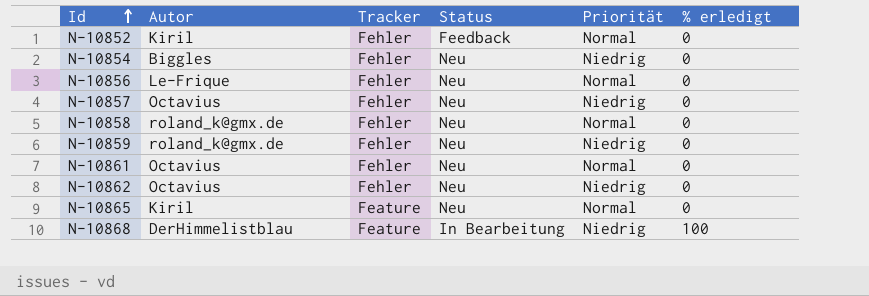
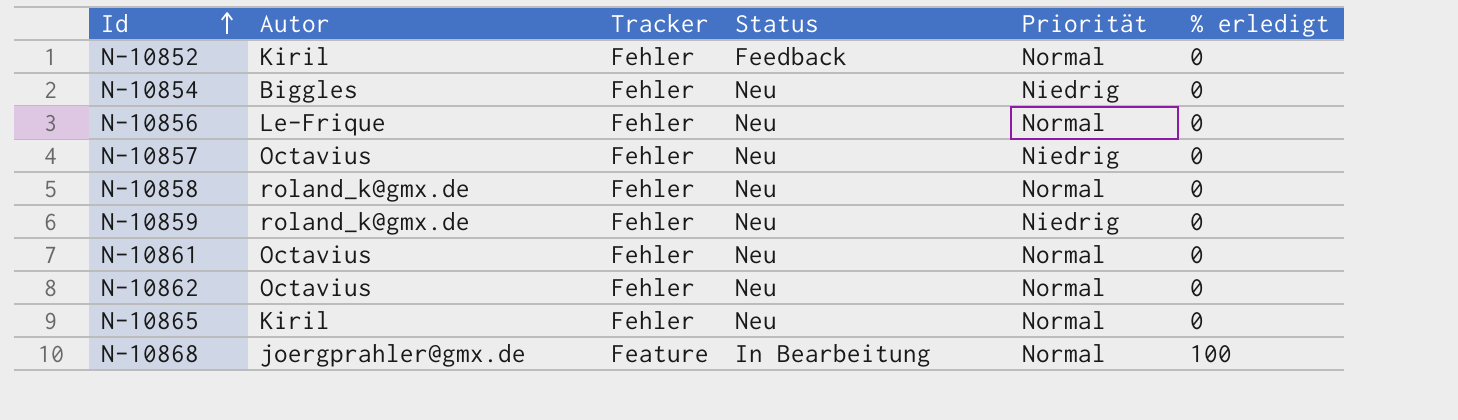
N-10862 | Priorität: Niedrig -> Normal
N-10865 | Tracker: Feature -> Fehler
N-10868 | Autor: DerHimmelistblau -> joergprahler@gmx.de
N-10868 | Priorität: Niedrig -> Normal

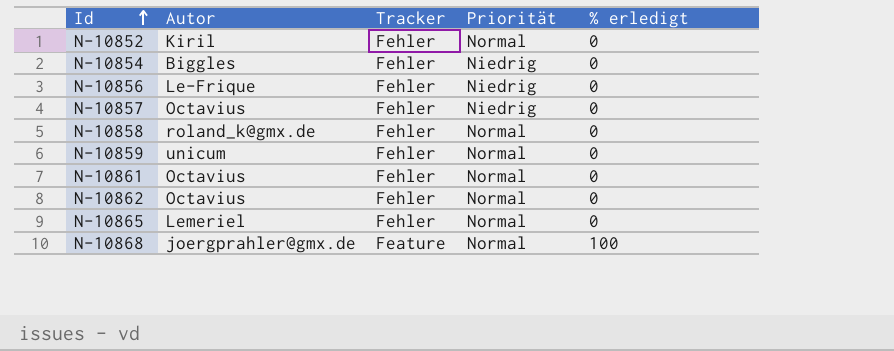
column Status | position: 4 -> none
N-10856 | Priorität: Normal -> Niedrig
N-10859 | Autor: roland_k@gmx.de -> unicum
N-10859 | Priorität: Niedrig -> Normal
N-10865 | Autor: Kiril -> Lemeriel

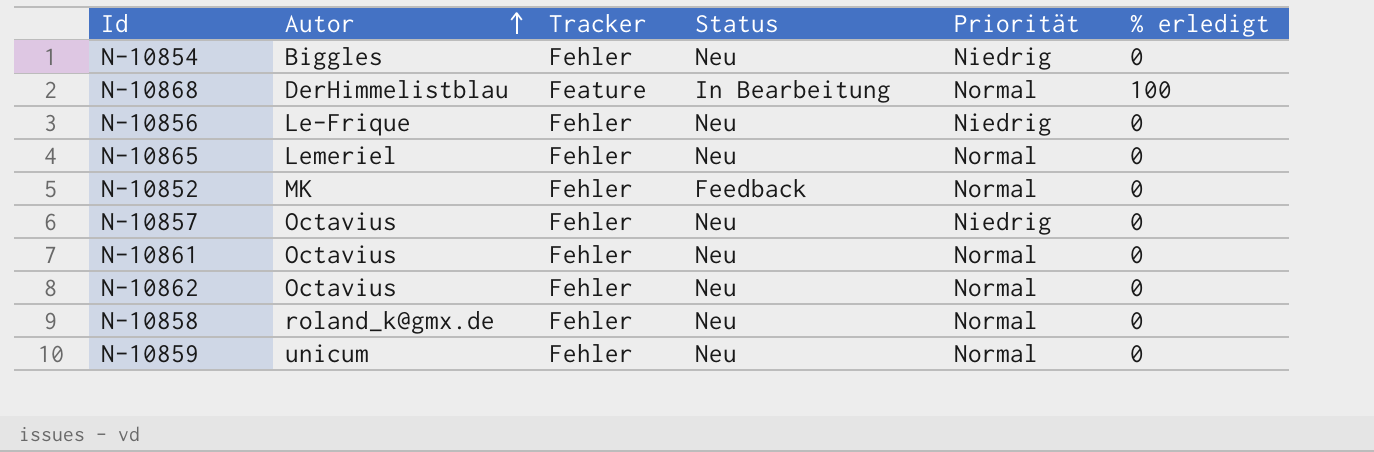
row order: Id ascending -> Autor ascending
column Status | position: none -> 4
N-10868 | Autor: joergprahler@gmx.de -> DerHimmelistblau
N-10852 | Autor: Kiril -> MK

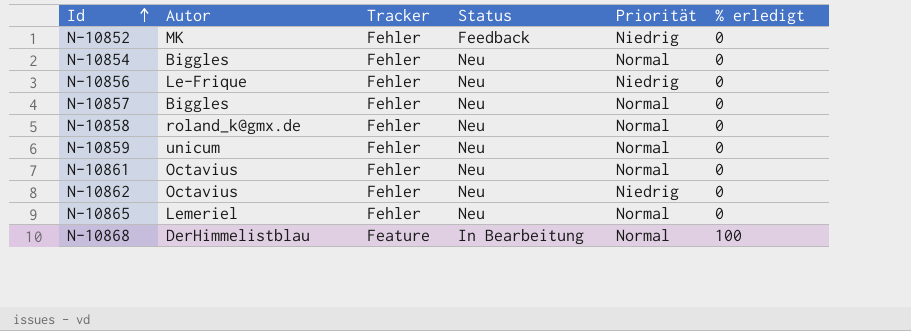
row order: Autor ascending -> Id ascending
N-10852 | Priorität: Normal -> Niedrig
N-10854 | Priorität: Niedrig -> Normal
N-10857 | Autor: Octavius -> Biggles
N-10857 | Priorität: Niedrig -> Normal
N-10862 | Priorität: Normal -> Niedrig

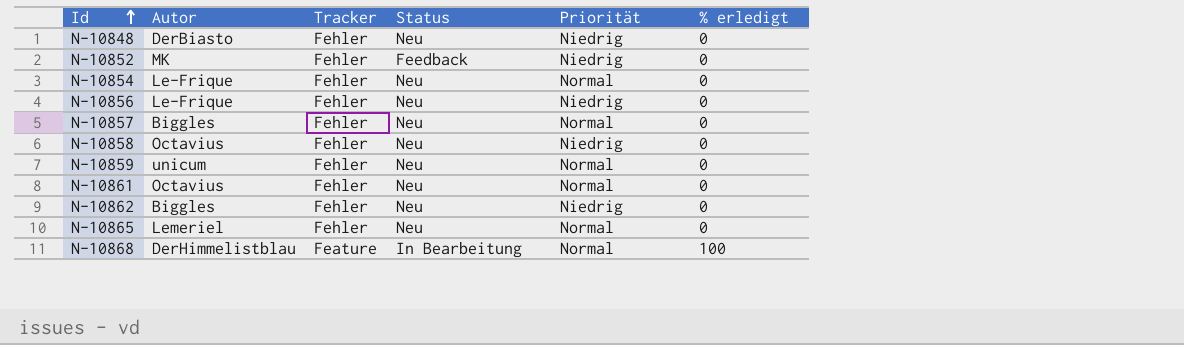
row N-10848: none -> DerBiasto | Fehler | Neu | Niedrig | 0
N-10854 | Autor: Biggles -> Le-Frique
N-10858 | Autor: roland_k@gmx.de -> Octavius
N-10858 | Priorität: Normal -> Niedrig
N-10862 | Autor: Octavius -> Biggles

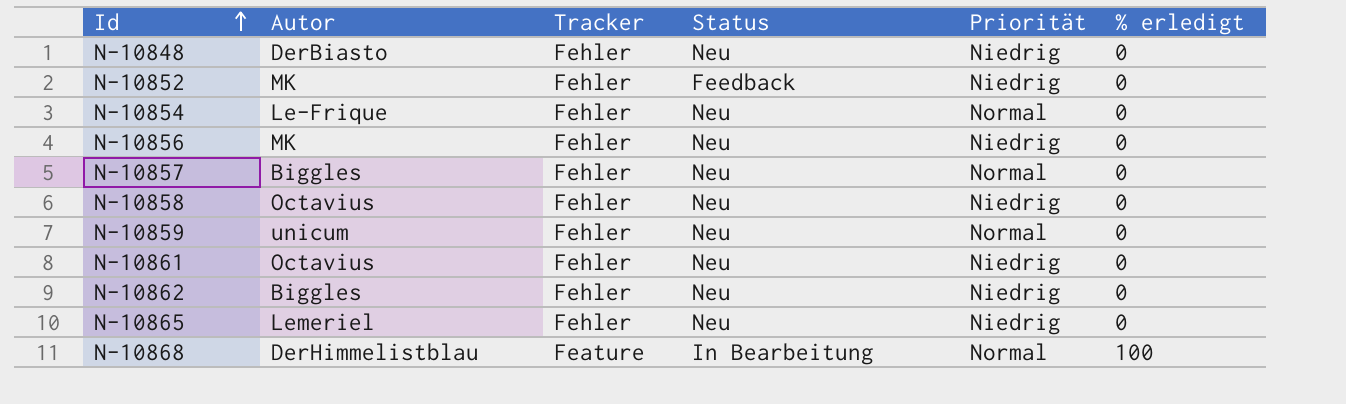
N-10856 | Autor: Le-Frique -> MK
N-10861 | Priorität: Normal -> Niedrig
N-10865 | Priorität: Normal -> Niedrig

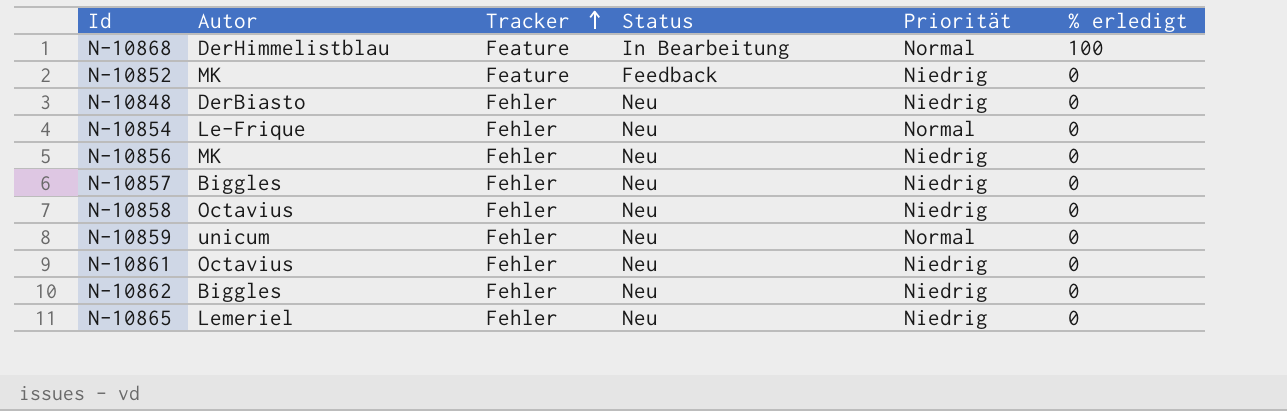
row order: Id ascending -> Tracker ascending
N-10852 | Tracker: Fehler -> Feature
N-10857 | Priorität: Normal -> Niedrig

